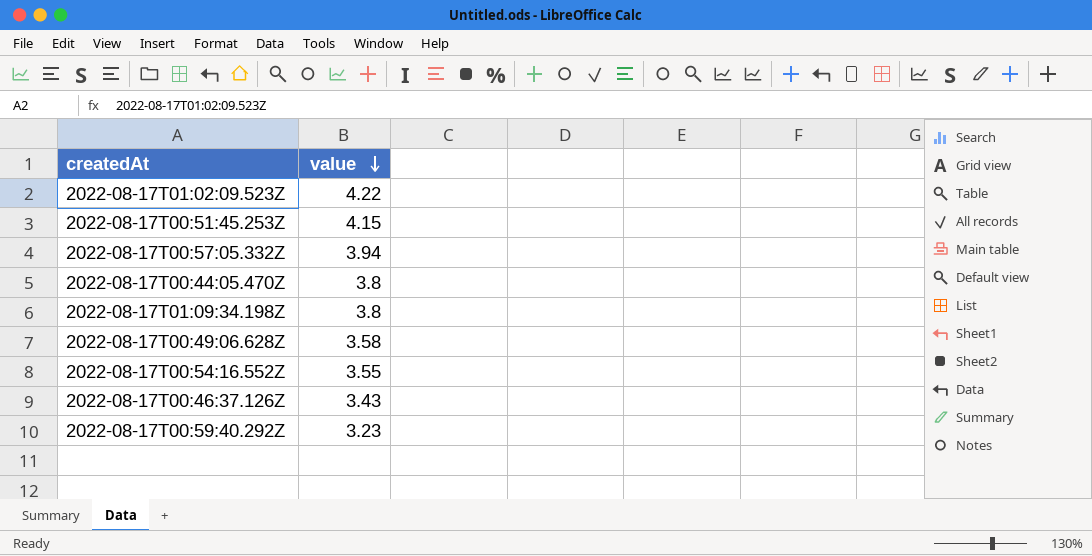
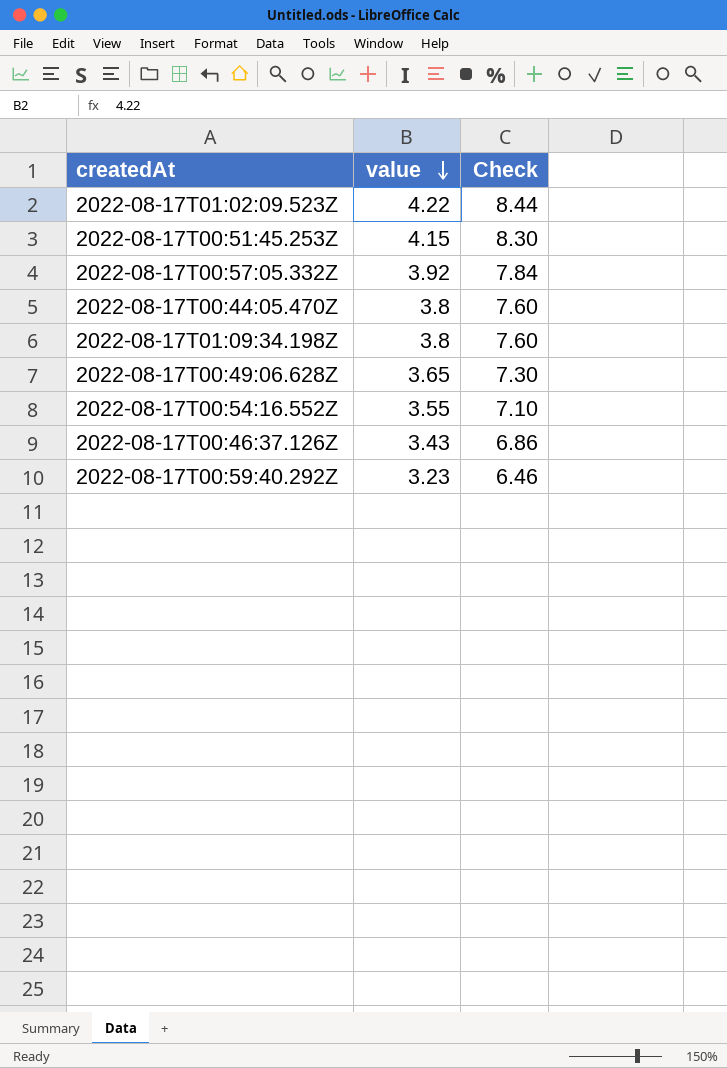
column Check | formula: none -> [value] * 2
2022-08-17T00:57:05.332Z | value: 3.94 -> 3.92
2022-08-17T00:49:06.628Z | value: 3.58 -> 3.65

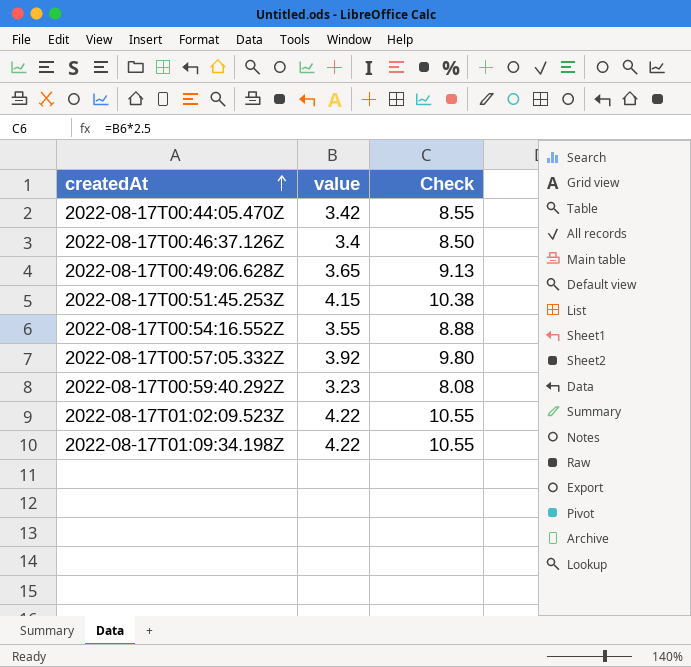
row order: value descending -> createdAt ascending
column Check | formula: [value] * 2 -> [value] * 2.5
2022-08-17T00:44:05.470Z | value: 3.8 -> 3.42
2022-08-17T00:46:37.126Z | value: 3.43 -> 3.4
2022-08-17T01:09:34.198Z | value: 3.8 -> 4.22

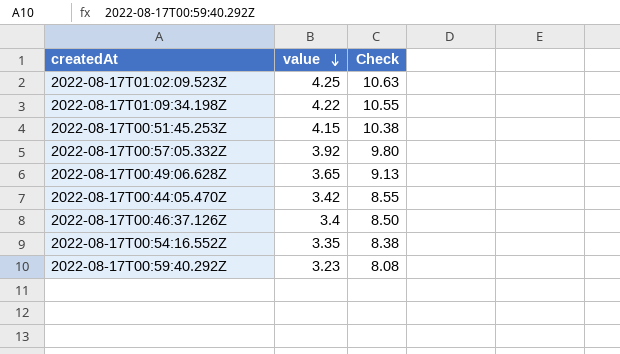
row order: createdAt ascending -> value descending
2022-08-17T01:02:09.523Z | value: 4.22 -> 4.25
2022-08-17T01:02:09.523Z | Check: 10.55 -> 10.63
2022-08-17T00:54:16.552Z | value: 3.55 -> 3.35
2022-08-17T00:54:16.552Z | Check: 8.88 -> 8.38

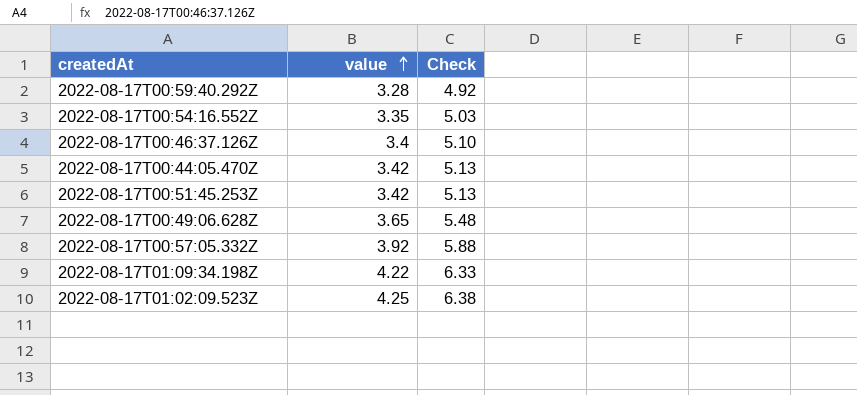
row order: value descending -> value ascending
column Check | formula: [value] * 2.5 -> [value] * 1.5
2022-08-17T00:59:40.292Z | value: 3.23 -> 3.28
2022-08-17T00:51:45.253Z | value: 4.15 -> 3.42

